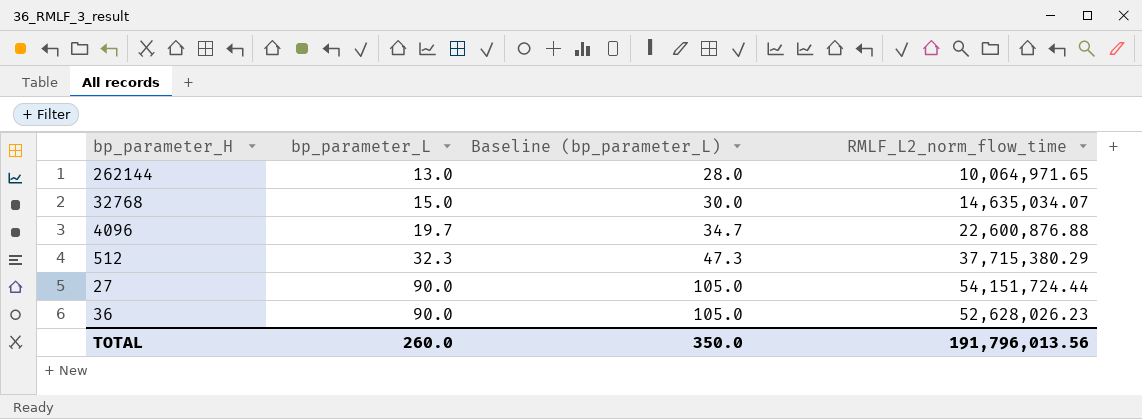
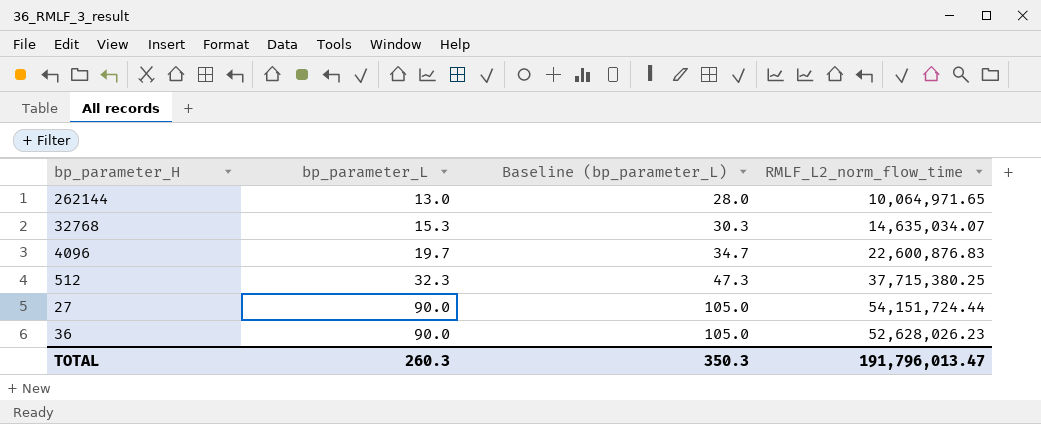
32768 | bp_parameter_L: 15.0 -> 15.3
32768 | Baseline (bp_parameter_L): 30.0 -> 30.3
4096 | RMLF_L2_norm_flow_time: 22,600,876.88 -> 22,600,876.83
512 | RMLF_L2_norm_flow_time: 37,715,380.29 -> 37,715,380.25
TOTAL | bp_parameter_L: 260.0 -> 260.3
TOTAL | Baseline (bp_parameter_L): 350.0 -> 350.3
TOTAL | RMLF_L2_norm_flow_time: 191,796,013.56 -> 191,796,013.47

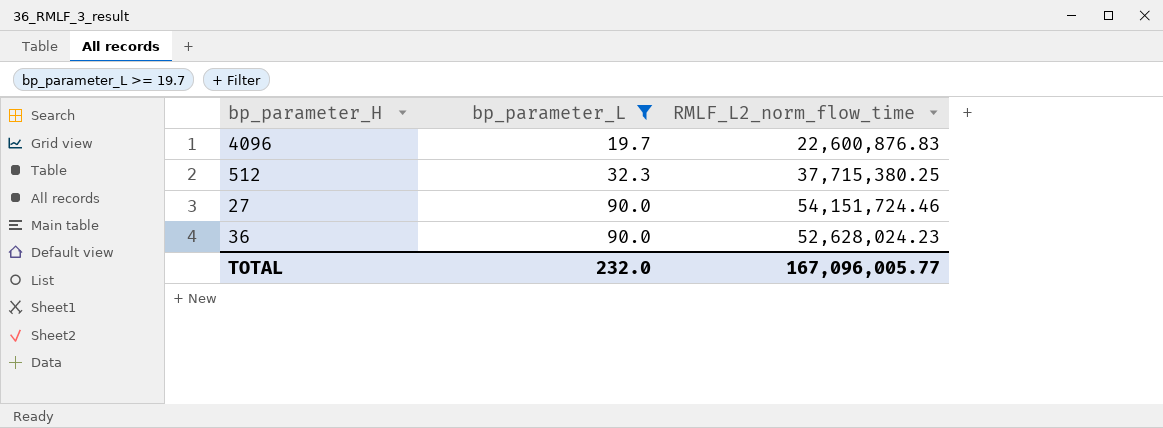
filter: none -> bp_parameter_L >= 19.7
column Baseline (bp_parameter_L) | formula: [bp_parameter_L] + 15 -> none
27 | RMLF_L2_norm_flow_time: 54,151,724.44 -> 54,151,724.46
36 | RMLF_L2_norm_flow_time: 52,628,026.23 -> 52,628,024.23
TOTAL | bp_parameter_L: 260.3 -> 232.0
TOTAL | RMLF_L2_norm_flow_time: 191,796,013.47 -> 167,096,005.77

